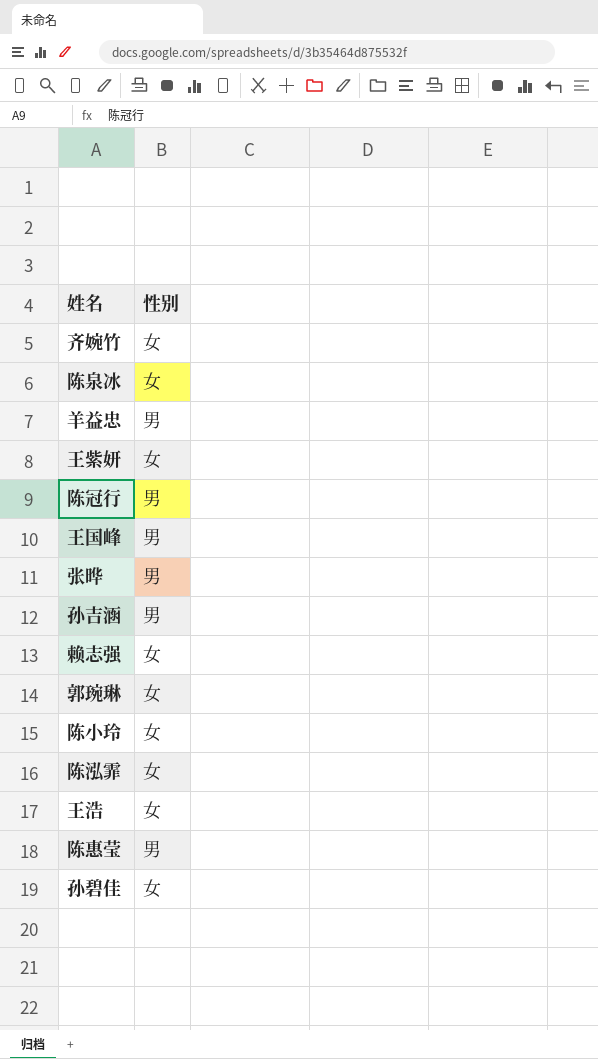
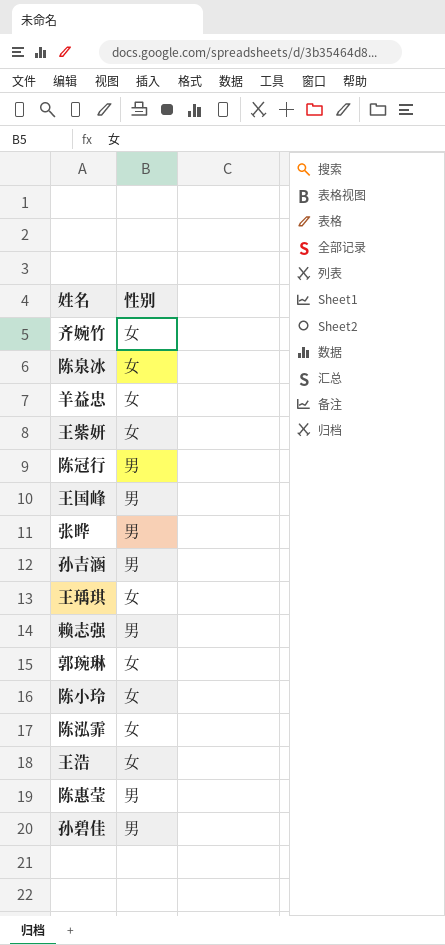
羊益忠 | 性别: 男 -> 女
row 王瑀琪: none -> 女
赖志强 | 性别: 女 -> 男
孙碧佳 | 性别: 女 -> 男

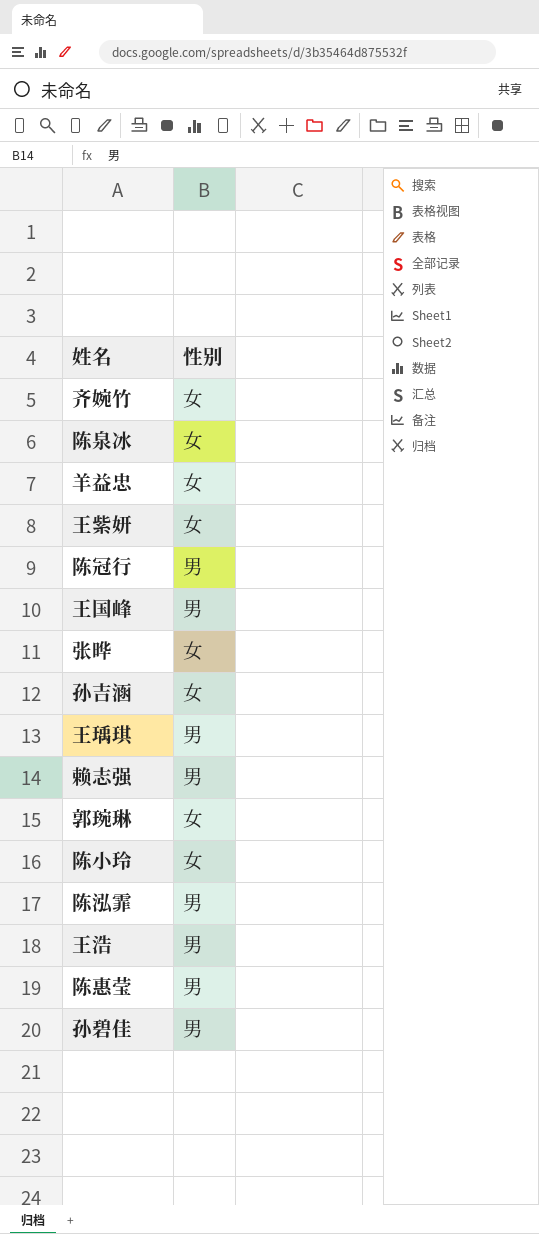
张晔 | 性别: 男 -> 女
孙吉涵 | 性别: 男 -> 女
王瑀琪 | 性别: 女 -> 男
陈泓霏 | 性别: 女 -> 男
王浩 | 性别: 女 -> 男

